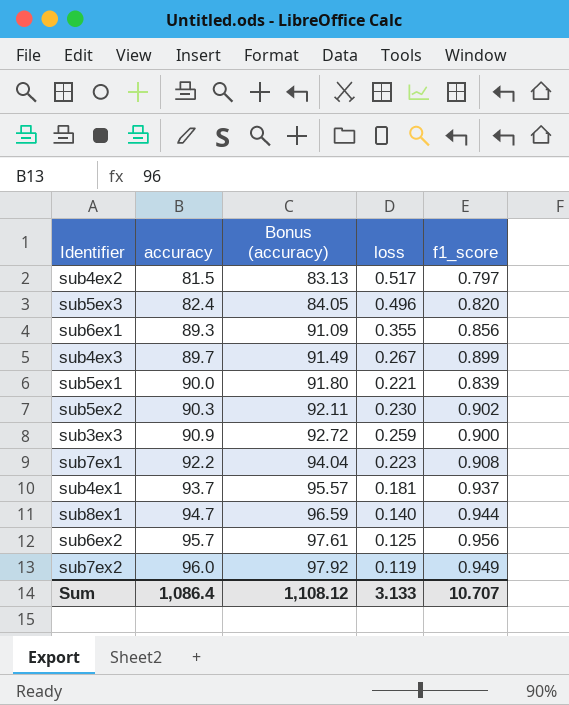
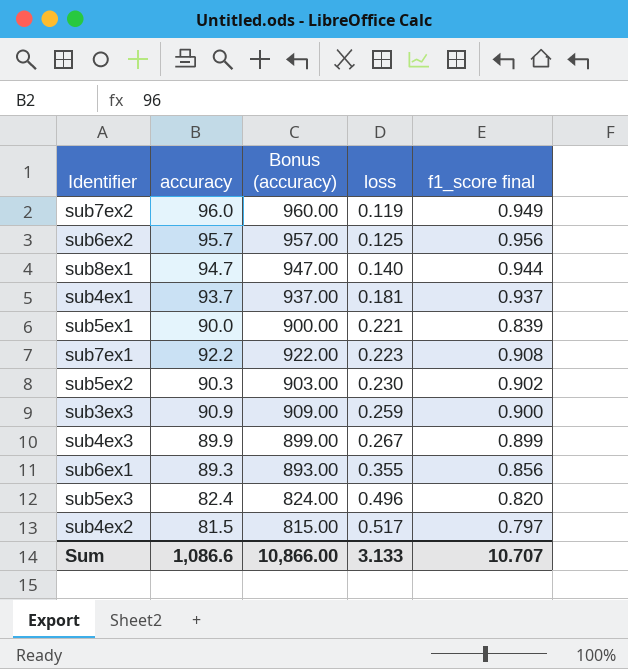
row order: accuracy ascending -> loss ascending
column Bonus (accuracy) | formula: [accuracy] * 1.02 -> [accuracy] * 10
column name: f1_score -> f1_score final
sub4ex3 | accuracy: 89.7 -> 89.9
Sum | accuracy: 1,086.4 -> 1,086.6
Sum | Bonus (accuracy): 1,108.12 -> 10,866.00

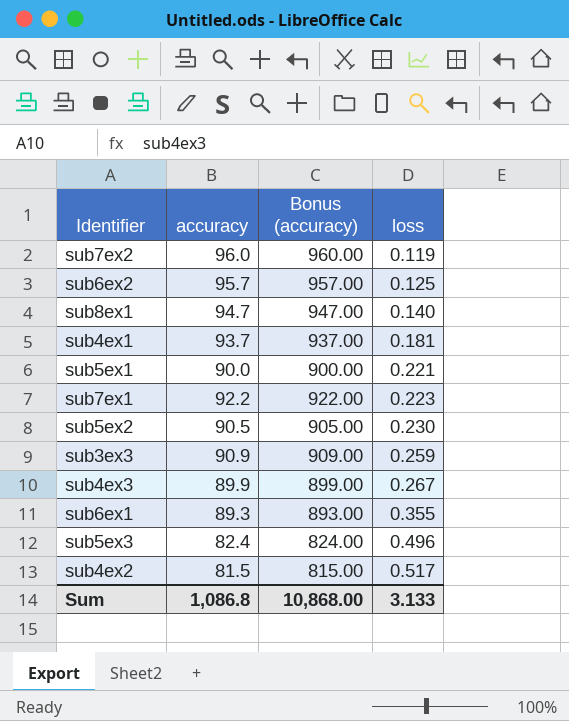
column f1_score final | position: 5 -> none
sub5ex2 | accuracy: 90.3 -> 90.5
sub5ex2 | Bonus (accuracy): 903.00 -> 905.00
Sum | accuracy: 1,086.6 -> 1,086.8
Sum | Bonus (accuracy): 10,866.00 -> 10,868.00

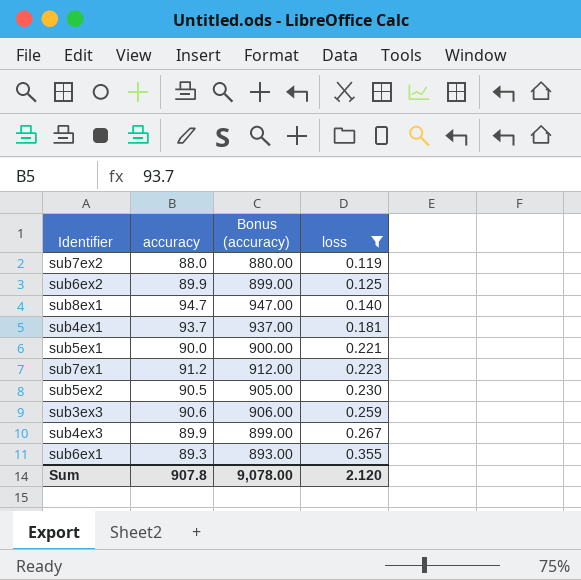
filter: none -> loss <= 0.355
sub7ex2 | accuracy: 96.0 -> 88.0
sub7ex2 | Bonus (accuracy): 960.00 -> 880.00
sub6ex2 | accuracy: 95.7 -> 89.9
sub6ex2 | Bonus (accuracy): 957.00 -> 899.00
sub7ex1 | accuracy: 92.2 -> 91.2
sub7ex1 | Bonus (accuracy): 922.00 -> 912.00
sub3ex3 | accuracy: 90.9 -> 90.6
sub3ex3 | Bonus (accuracy): 909.00 -> 906.00
Sum | accuracy: 1,086.8 -> 907.8
Sum | Bonus (accuracy): 10,868.00 -> 9,078.00
Sum | loss: 3.133 -> 2.120

